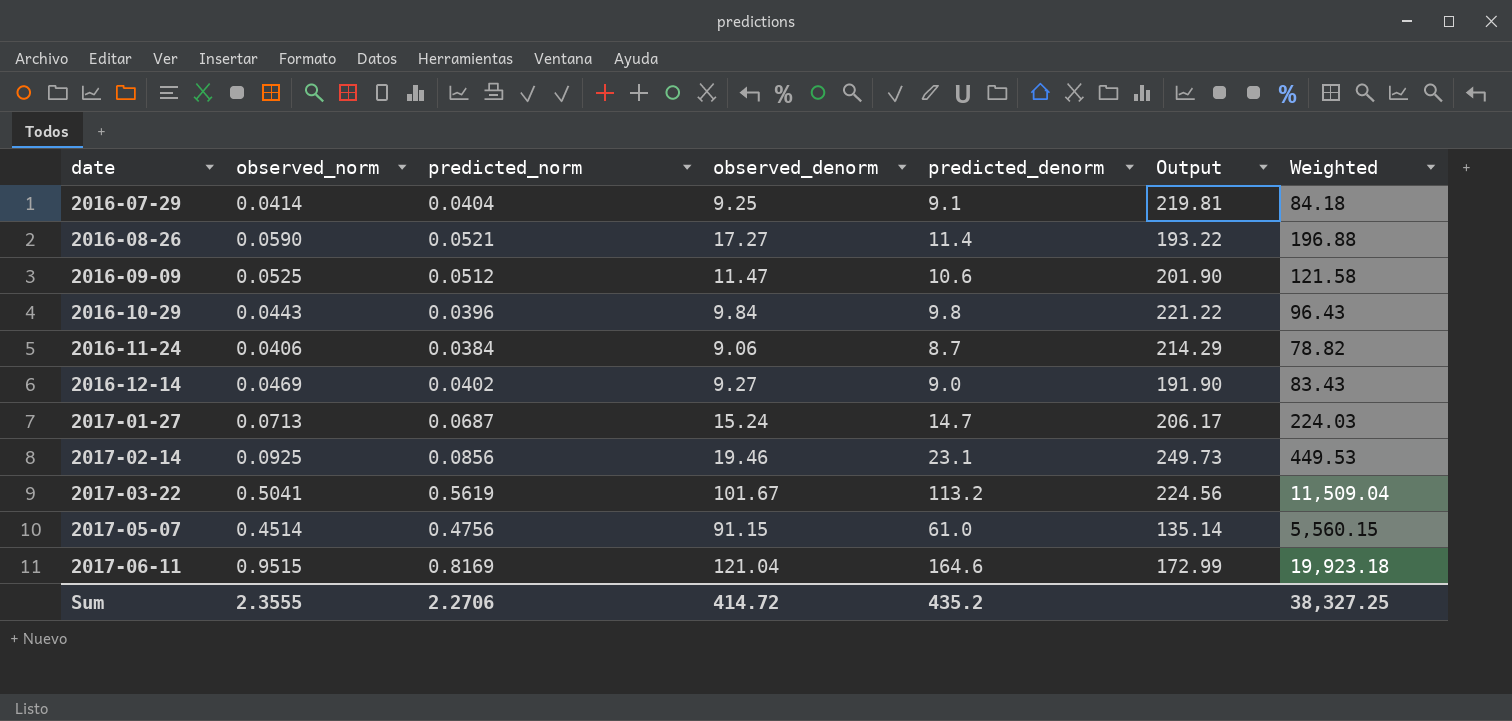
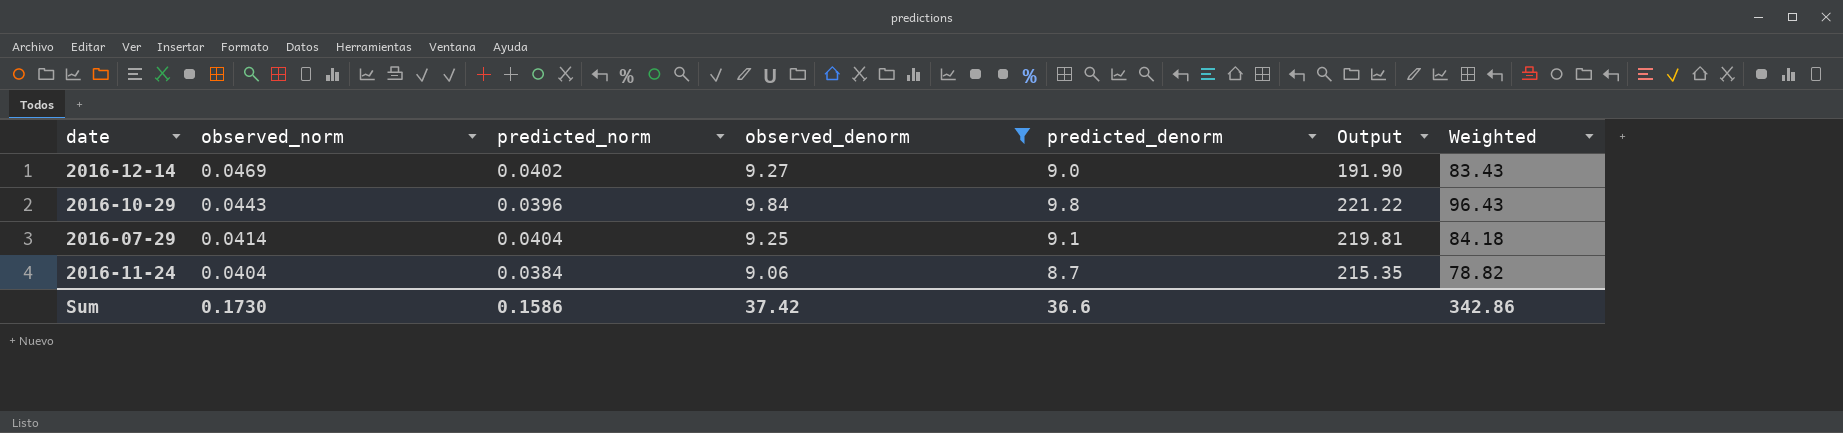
filter: none -> observed_denorm <= 9.84
row order: date ascending -> observed_norm descending
2016-11-24 | observed_norm: 0.0406 -> 0.0404
2016-11-24 | Output: 214.29 -> 215.35
Sum | observed_norm: 2.3555 -> 0.1730
Sum | predicted_norm: 2.2706 -> 0.1586
Sum | observed_denorm: 414.72 -> 37.42
Sum | predicted_denorm: 435.2 -> 36.6
Sum | Weighted: 38,327.25 -> 342.86

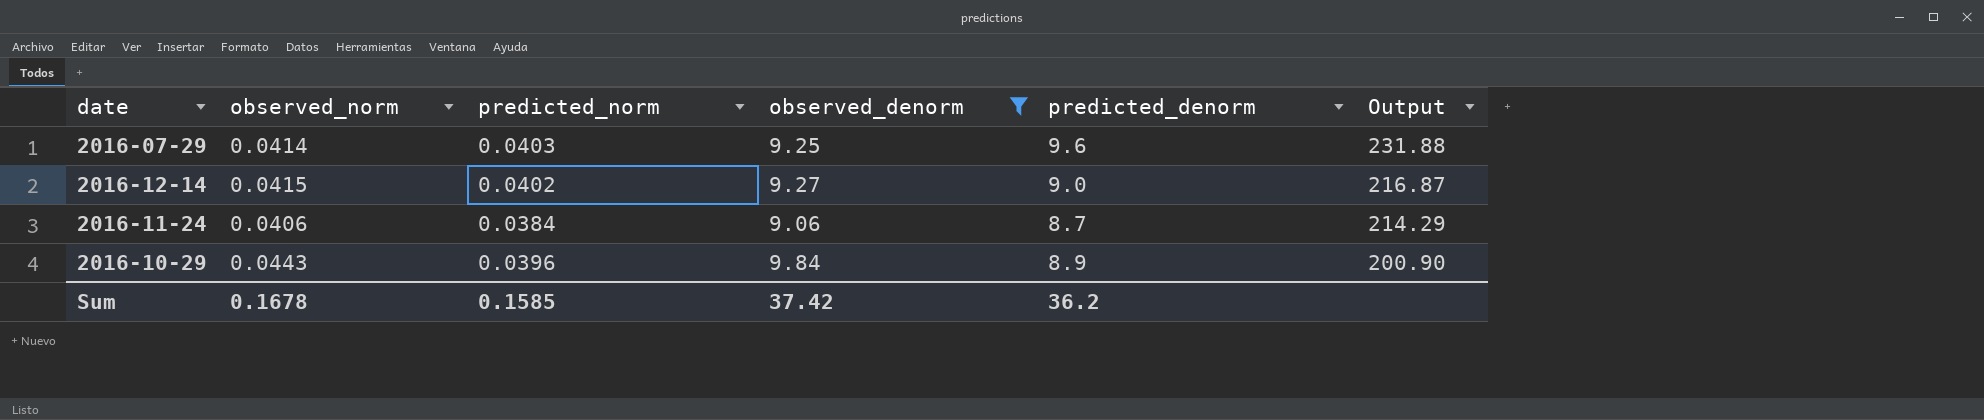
row order: observed_norm descending -> Output descending
column Weighted | formula: [observed_denorm] * [predicted_denorm] -> none
2016-07-29 | predicted_norm: 0.0404 -> 0.0403
2016-07-29 | predicted_denorm: 9.1 -> 9.6
2016-07-29 | Output: 219.81 -> 231.88
2016-12-14 | observed_norm: 0.0469 -> 0.0415
2016-12-14 | Output: 191.90 -> 216.87
2016-11-24 | observed_norm: 0.0404 -> 0.0406
2016-11-24 | Output: 215.35 -> 214.29
2016-10-29 | predicted_denorm: 9.8 -> 8.9
2016-10-29 | Output: 221.22 -> 200.90
Sum | observed_norm: 0.1730 -> 0.1678
Sum | predicted_norm: 0.1586 -> 0.1585
Sum | predicted_denorm: 36.6 -> 36.2

